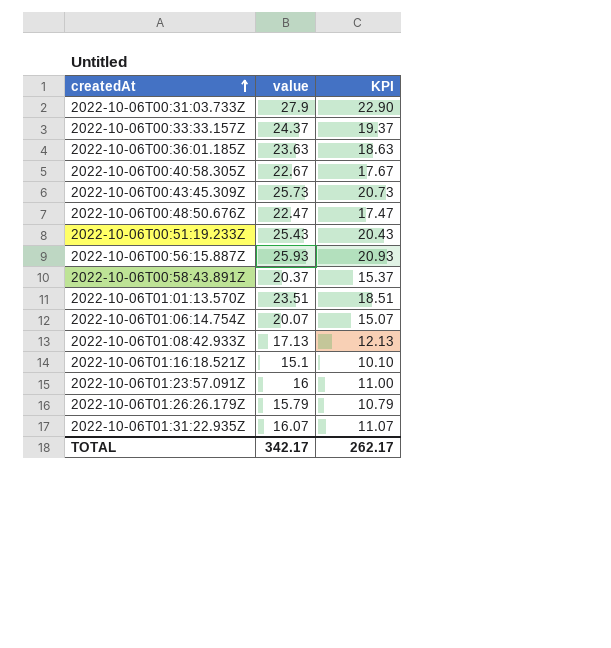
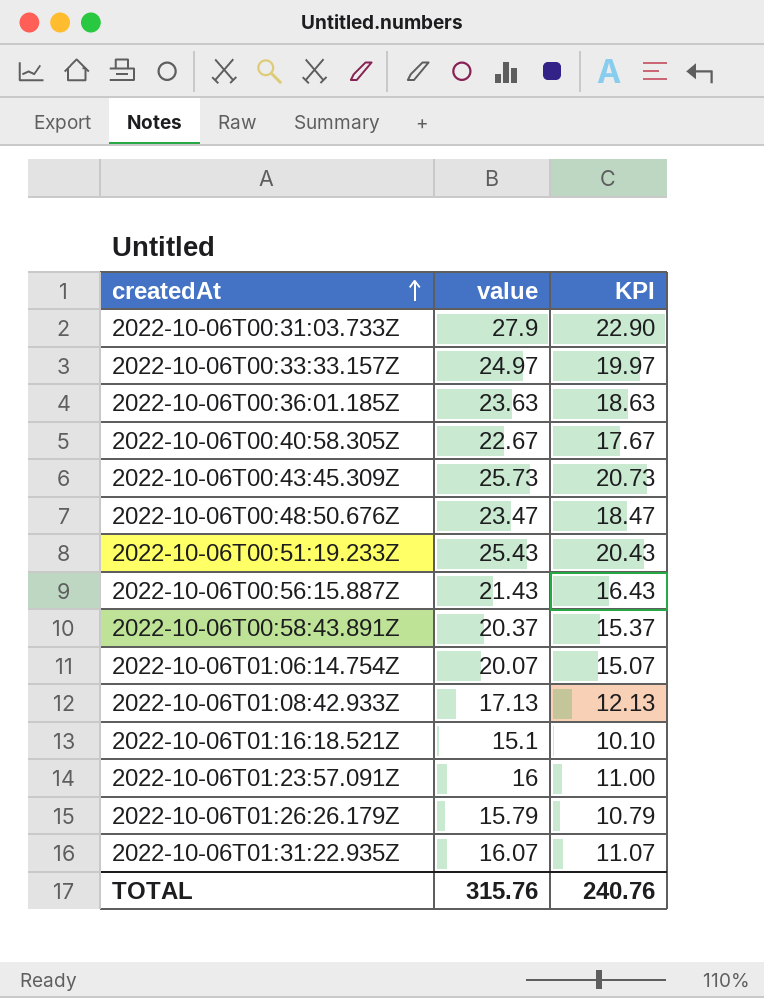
row 2022-10-06T01:01:13.570Z: 23.51 | 18.51 -> none
2022-10-06T00:33:33.157Z | value: 24.37 -> 24.97
2022-10-06T00:33:33.157Z | KPI: 19.37 -> 19.97
2022-10-06T00:48:50.676Z | value: 22.47 -> 23.47
2022-10-06T00:48:50.676Z | KPI: 17.47 -> 18.47
2022-10-06T00:56:15.887Z | value: 25.93 -> 21.43
2022-10-06T00:56:15.887Z | KPI: 20.93 -> 16.43
TOTAL | value: 342.17 -> 315.76
TOTAL | KPI: 262.17 -> 240.76

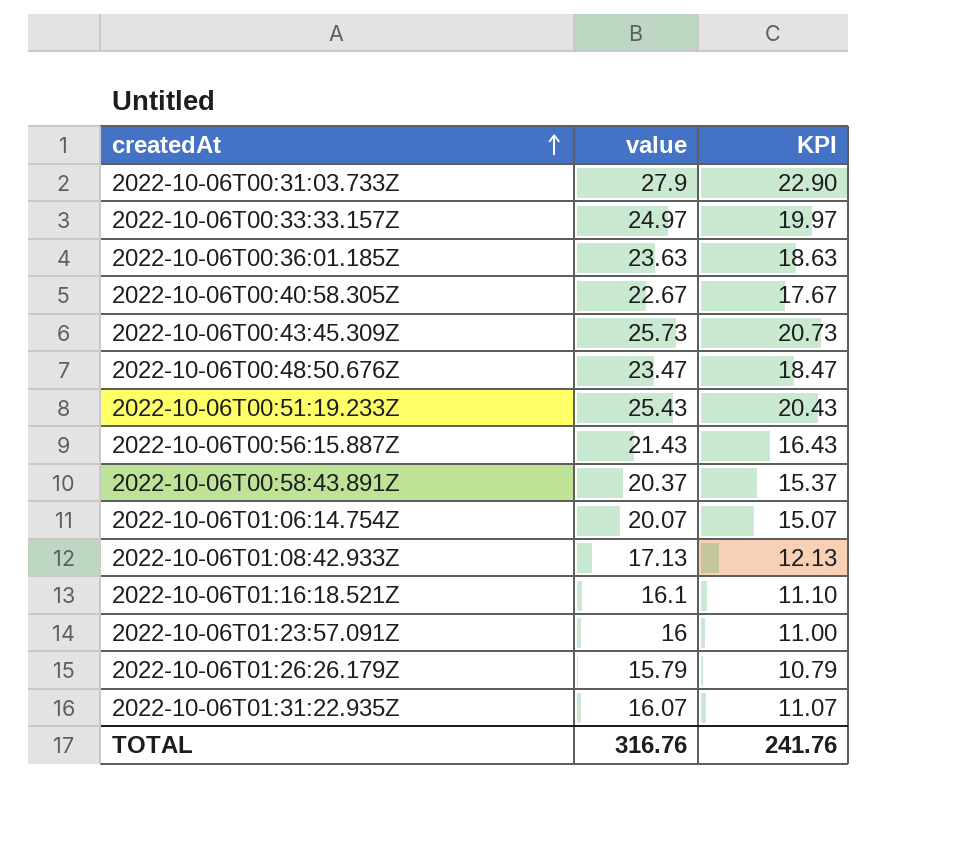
2022-10-06T01:16:18.521Z | value: 15.1 -> 16.1
2022-10-06T01:16:18.521Z | KPI: 10.10 -> 11.10
TOTAL | value: 315.76 -> 316.76
TOTAL | KPI: 240.76 -> 241.76

